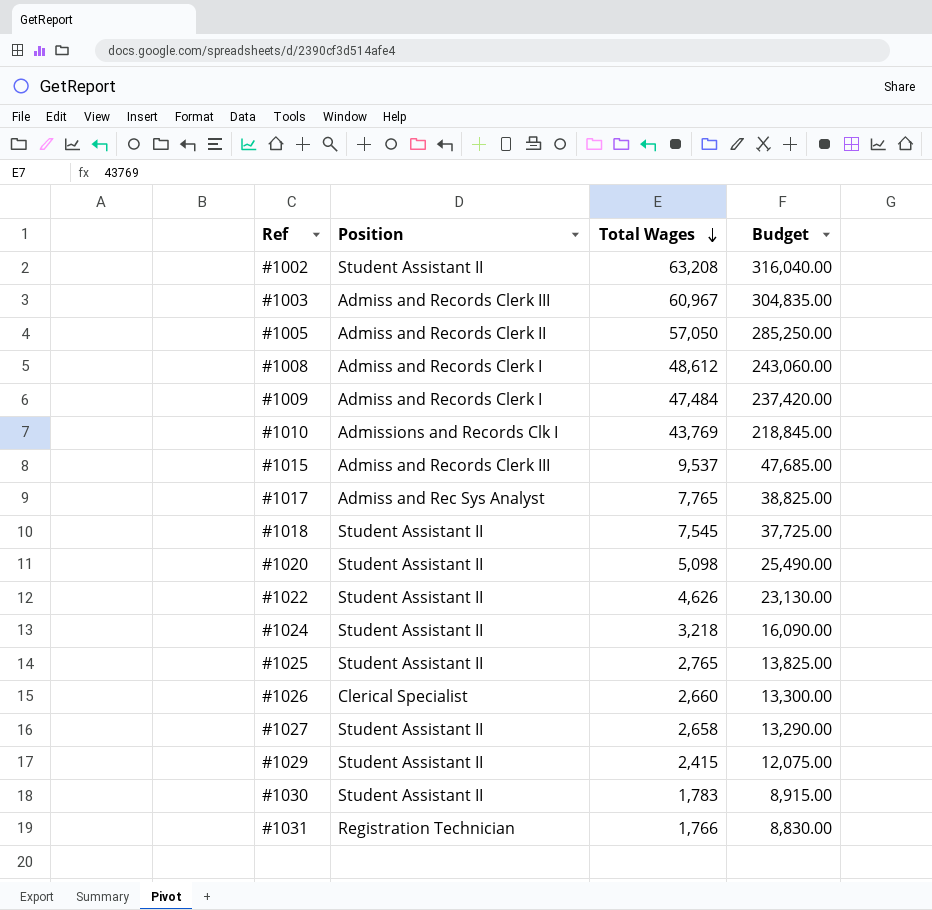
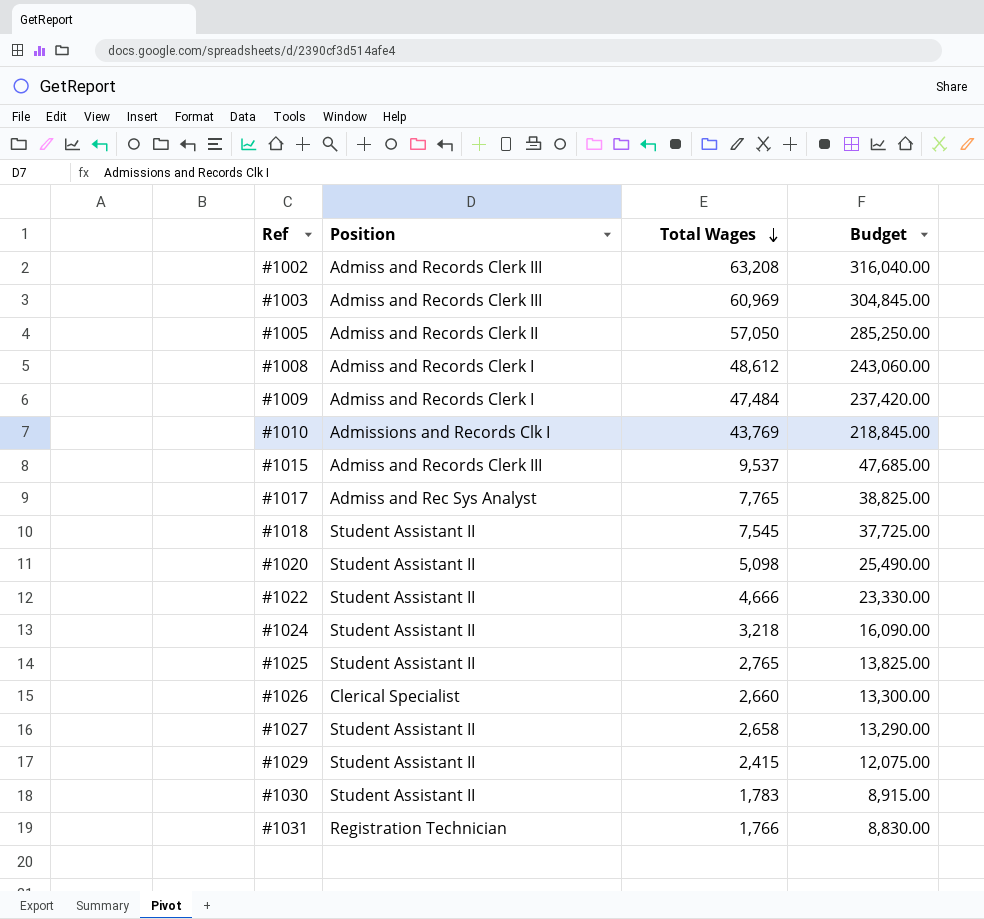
#1002 | Position: Student Assistant II -> Admiss and Records Clerk III
#1003 | Total Wages: 60,967 -> 60,969
#1003 | Budget: 304,835.00 -> 304,845.00
#1022 | Total Wages: 4,626 -> 4,666
#1022 | Budget: 23,130.00 -> 23,330.00

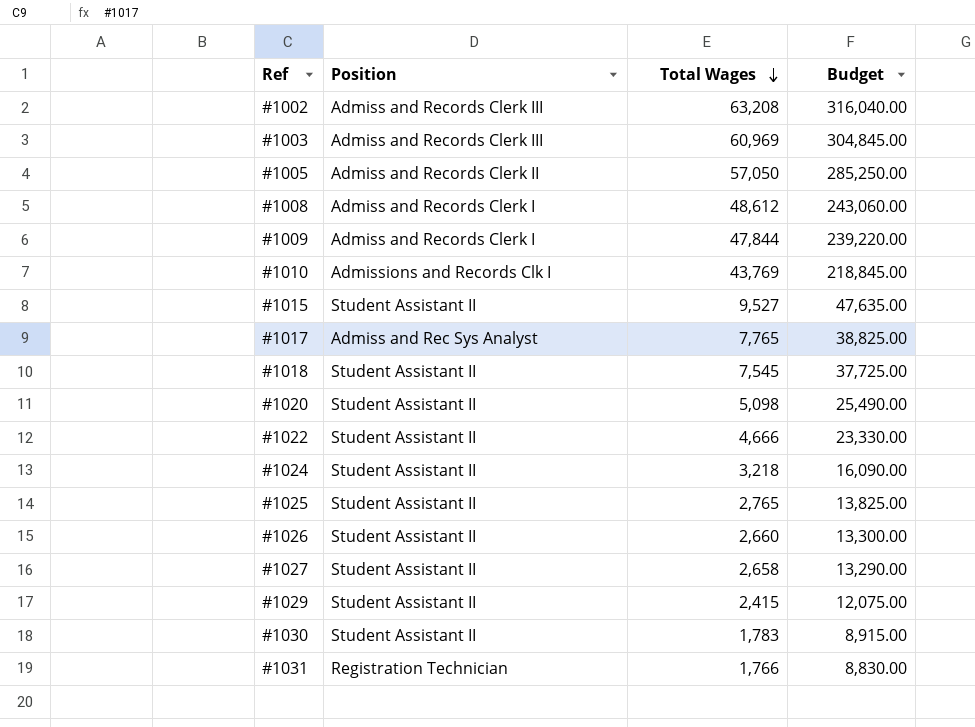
#1009 | Total Wages: 47,484 -> 47,844
#1009 | Budget: 237,420.00 -> 239,220.00
#1015 | Position: Admiss and Records Clerk III -> Student Assistant II
#1015 | Total Wages: 9,537 -> 9,527
#1015 | Budget: 47,685.00 -> 47,635.00
#1026 | Position: Clerical Specialist -> Student Assistant II

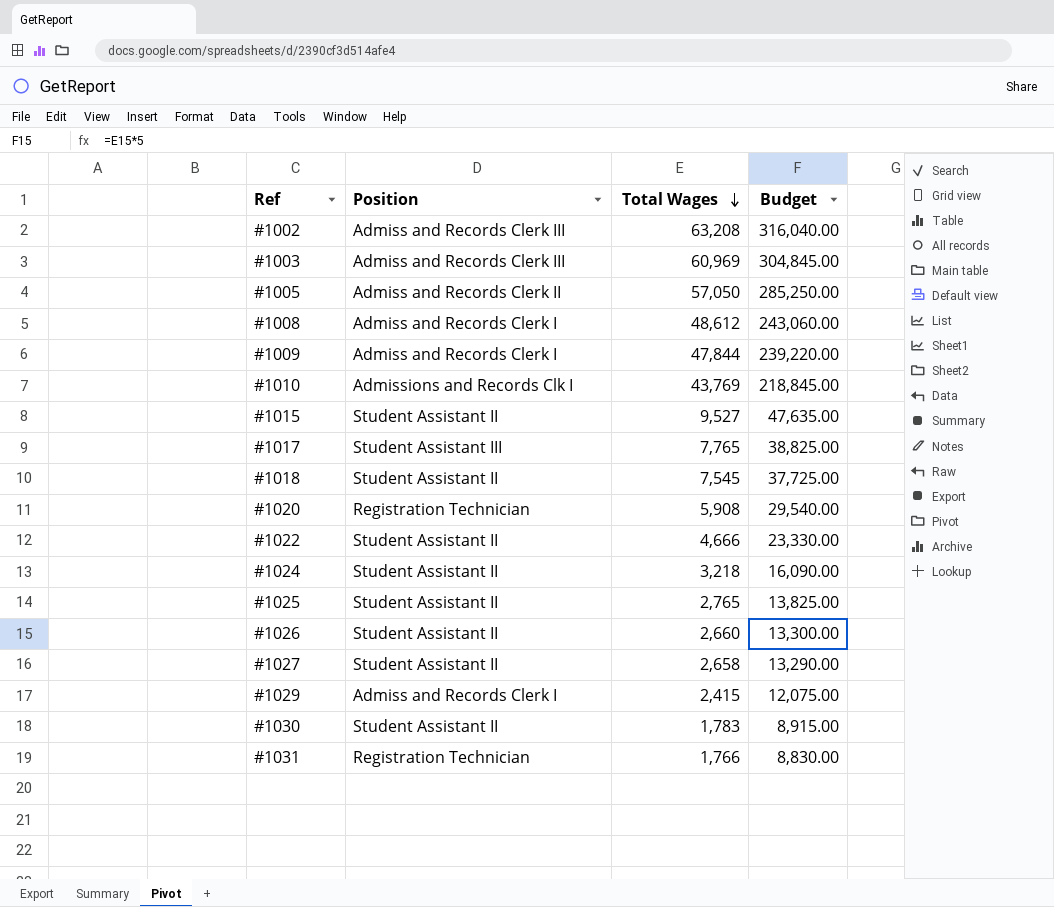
#1017 | Position: Admiss and Rec Sys Analyst -> Student Assistant III
#1020 | Position: Student Assistant II -> Registration Technician
#1020 | Total Wages: 5,098 -> 5,908
#1020 | Budget: 25,490.00 -> 29,540.00
#1029 | Position: Student Assistant II -> Admiss and Records Clerk I

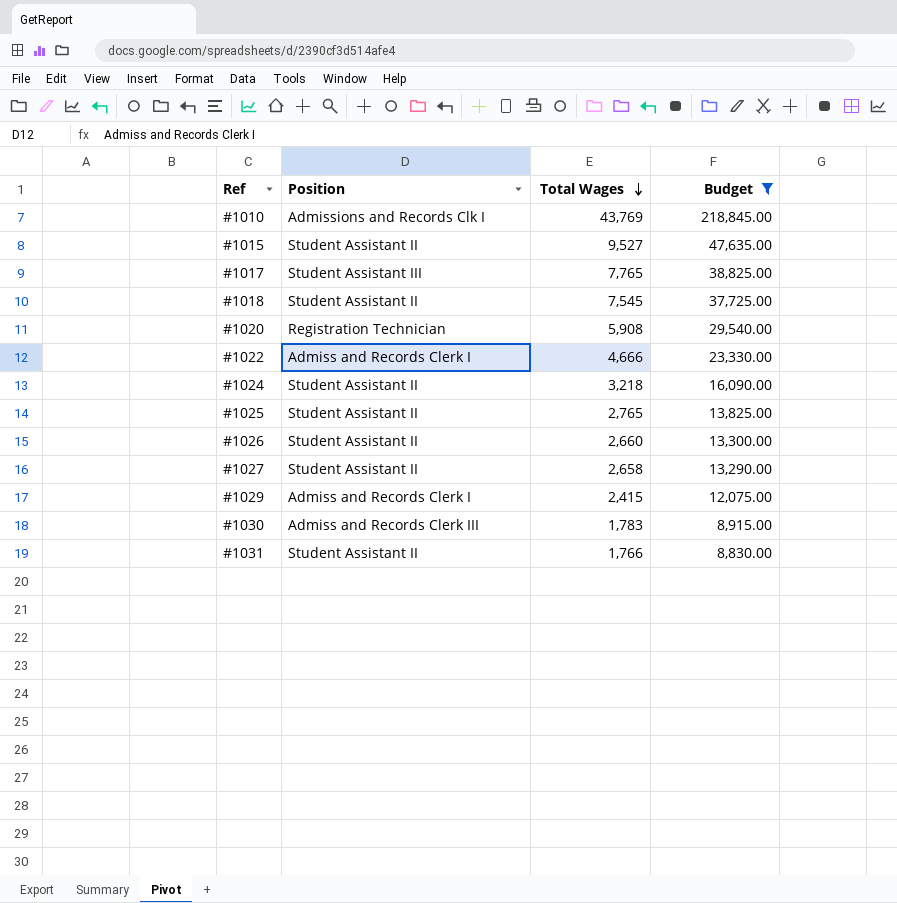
filter: none -> Budget <= 218,845.00
#1022 | Position: Student Assistant II -> Admiss and Records Clerk I
#1030 | Position: Student Assistant II -> Admiss and Records Clerk III
#1031 | Position: Registration Technician -> Student Assistant II

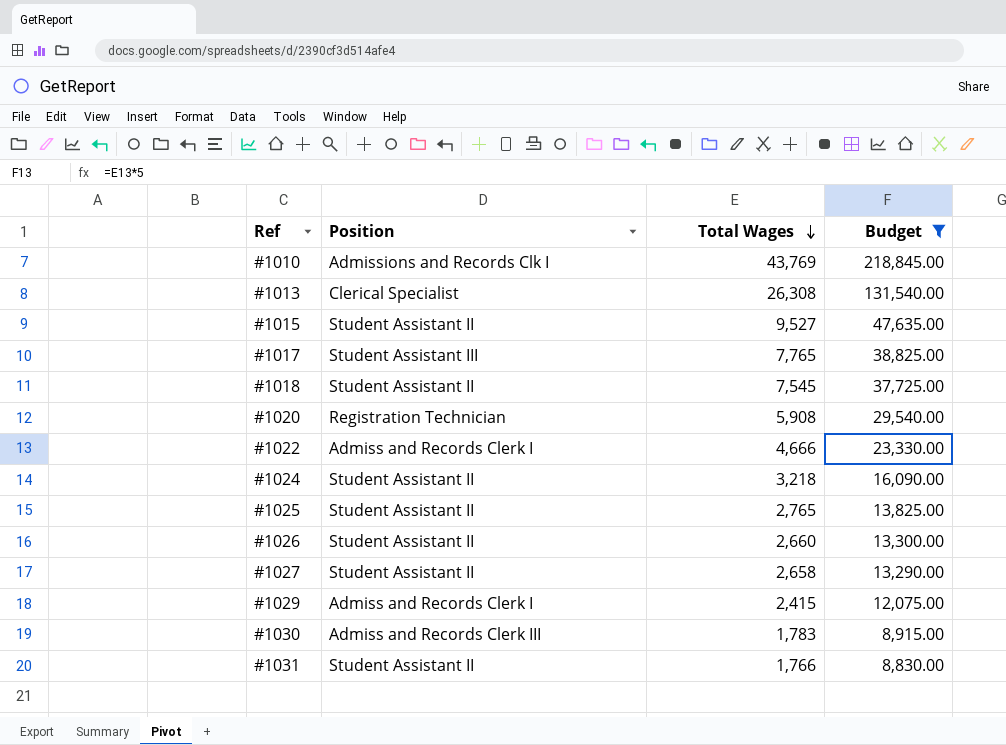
row #1013: none -> Clerical Specialist | 26,308 | 131,540.00

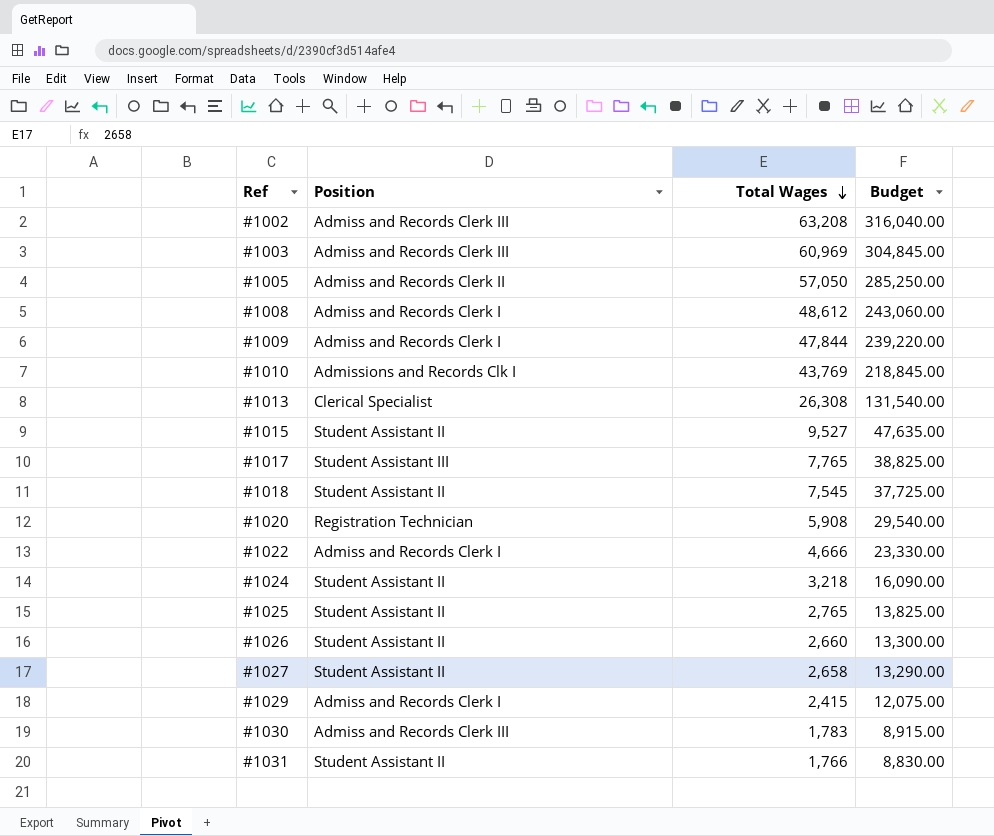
filter: Budget <= 218,845.00 -> none

